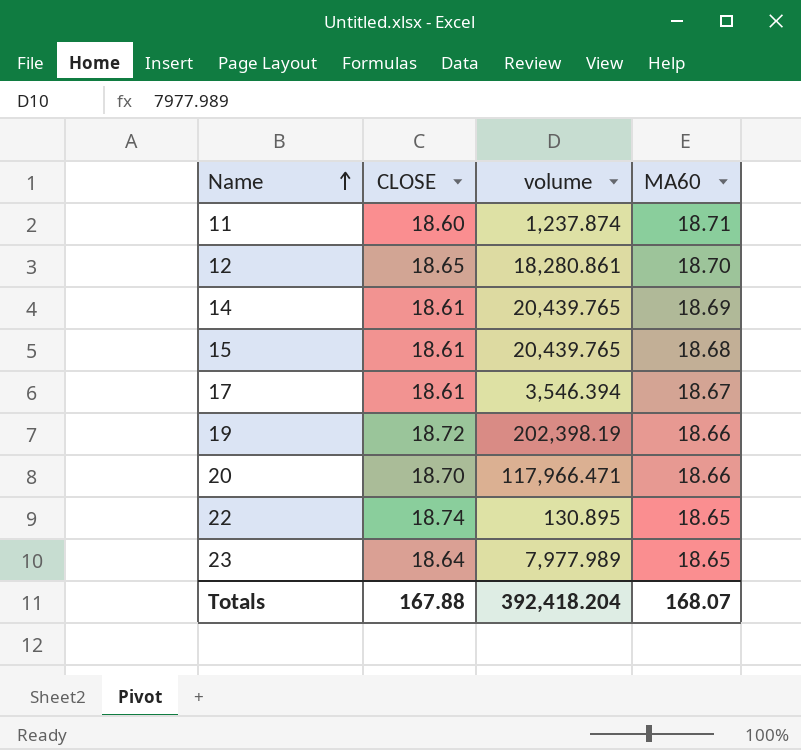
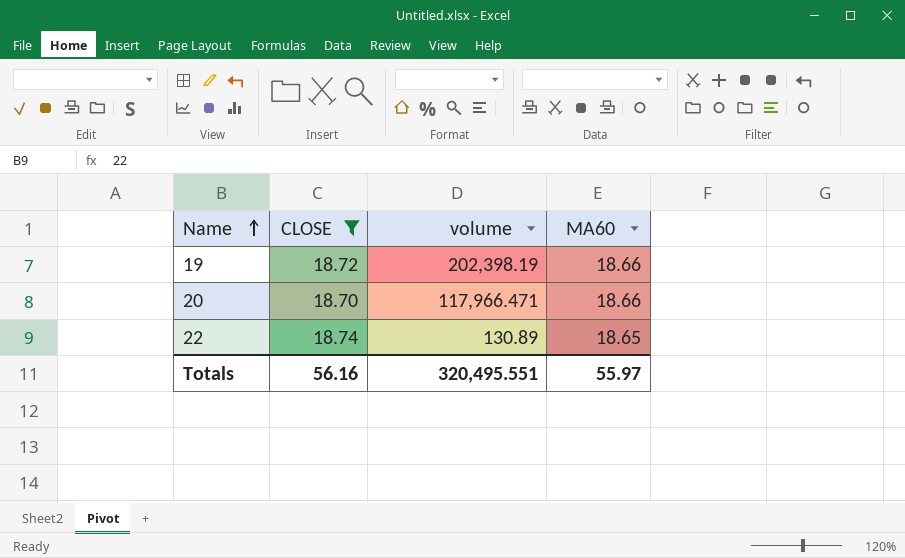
filter: none -> CLOSE >= 18.70
22 | volume: 130.895 -> 130.89
Totals | CLOSE: 167.88 -> 56.16
Totals | volume: 392,418.204 -> 320,495.551
Totals | MA60: 168.07 -> 55.97

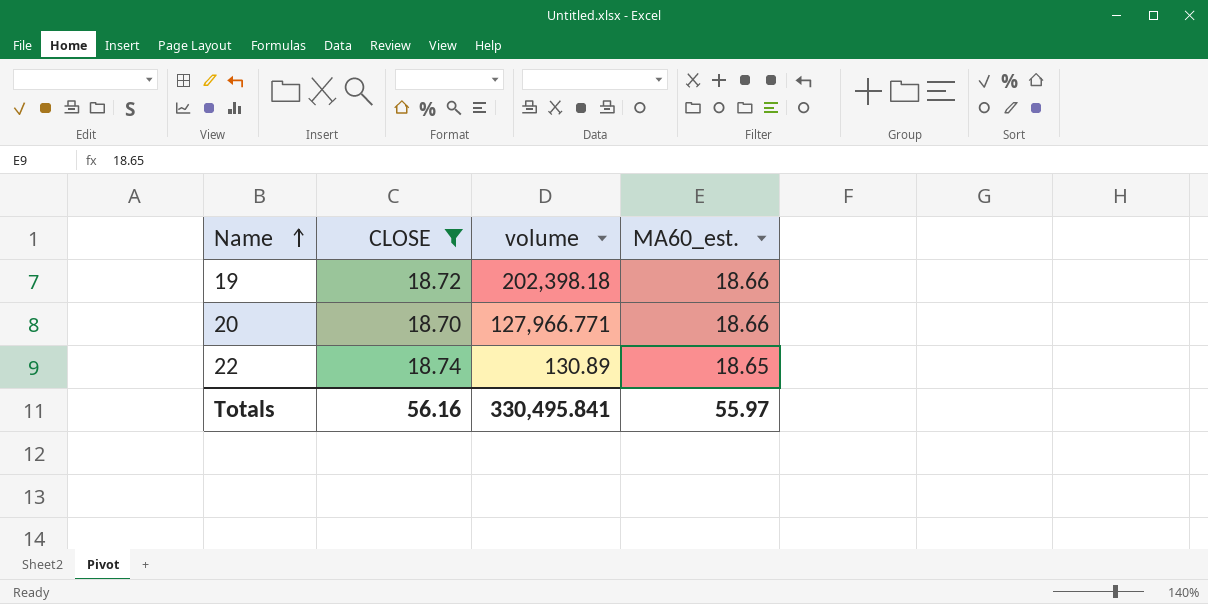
column name: MA60 -> MA60_est.
19 | volume: 202,398.19 -> 202,398.18
20 | volume: 117,966.471 -> 127,966.771
Totals | volume: 320,495.551 -> 330,495.841

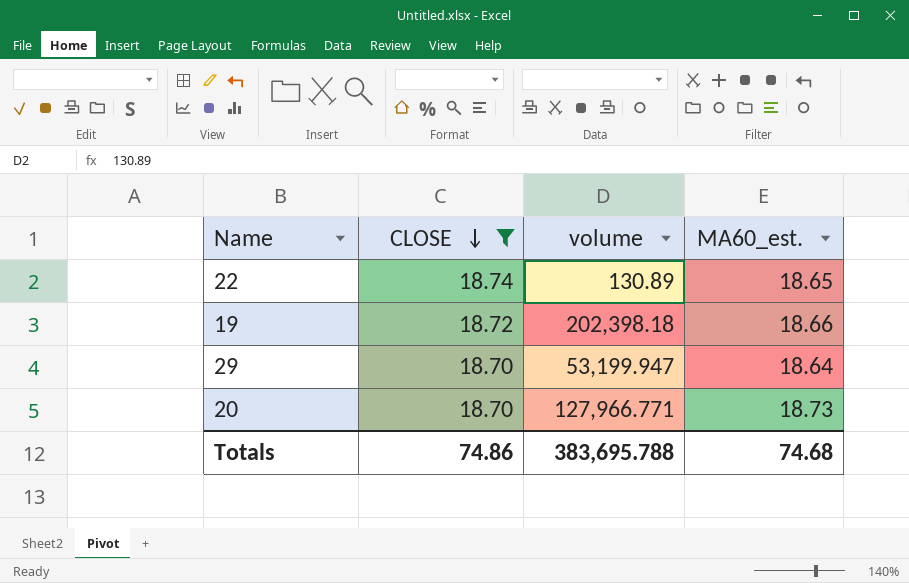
row order: Name ascending -> CLOSE descending
row 29: none -> 18.70 | 53,199.947 | 18.64
20 | MA60_est.: 18.66 -> 18.73
Totals | CLOSE: 56.16 -> 74.86
Totals | volume: 330,495.841 -> 383,695.788
Totals | MA60_est.: 55.97 -> 74.68

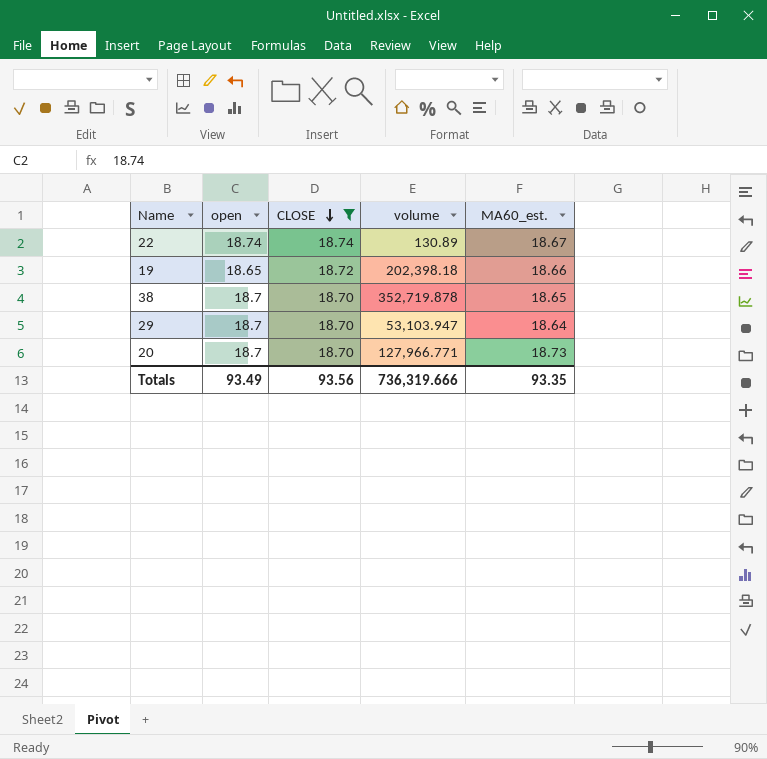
column open | position: none -> 2
22 | MA60_est.: 18.65 -> 18.67
row 38: none -> 18.7 | 18.70 | 352,719.878 | 18.65
29 | volume: 53,199.947 -> 53,103.947
Totals | CLOSE: 74.86 -> 93.56
Totals | volume: 383,695.788 -> 736,319.666
Totals | MA60_est.: 74.68 -> 93.35

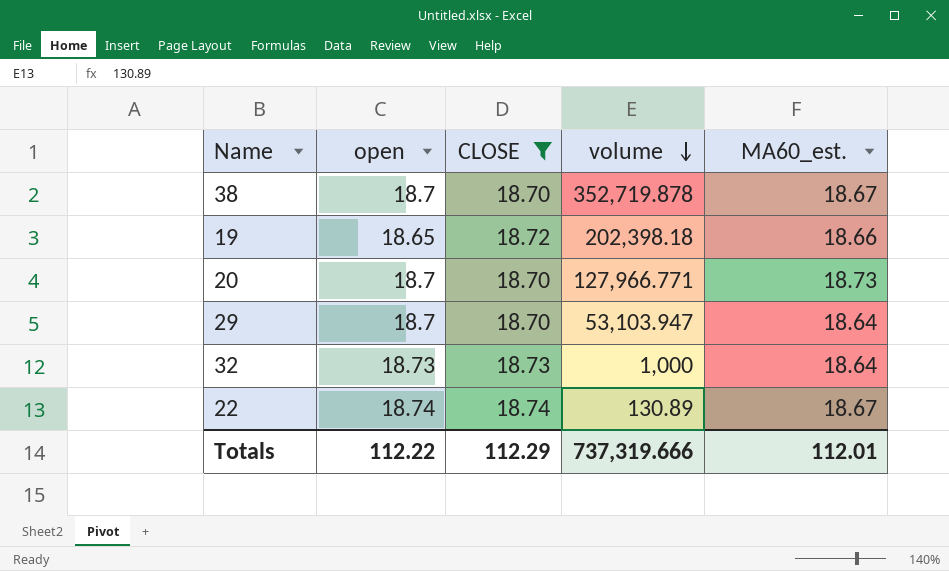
row order: CLOSE descending -> volume descending
38 | MA60_est.: 18.65 -> 18.67
row 32: none -> 18.73 | 18.73 | 1,000 | 18.64
Totals | open: 93.49 -> 112.22
Totals | CLOSE: 93.56 -> 112.29
Totals | volume: 736,319.666 -> 737,319.666
Totals | MA60_est.: 93.35 -> 112.01

